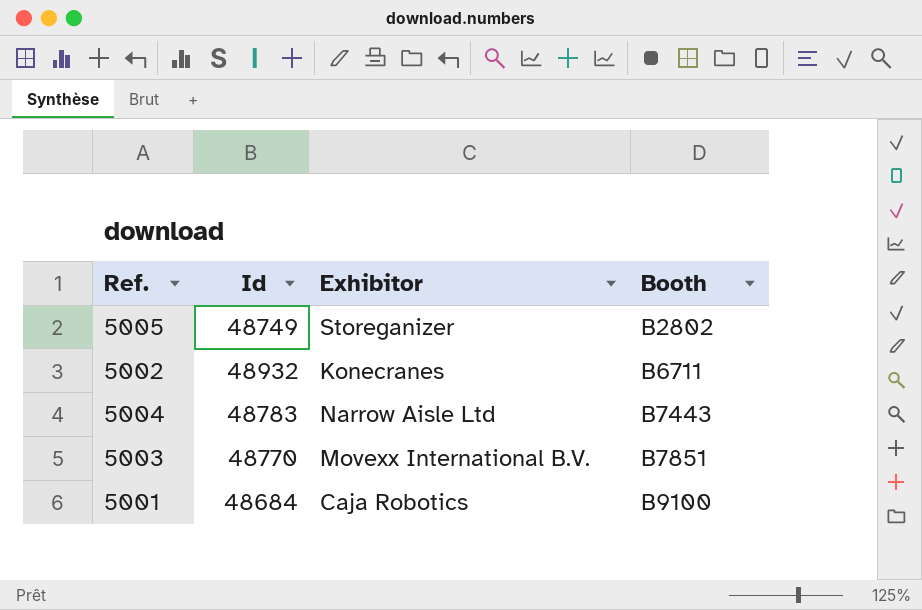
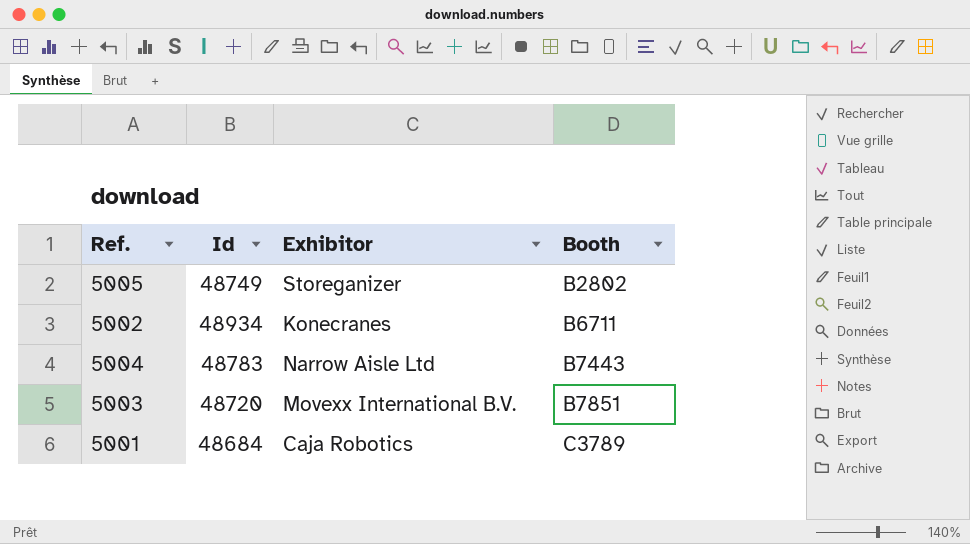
5002 | Id: 48932 -> 48934
5003 | Id: 48770 -> 48720
5001 | Booth: B9100 -> C3789

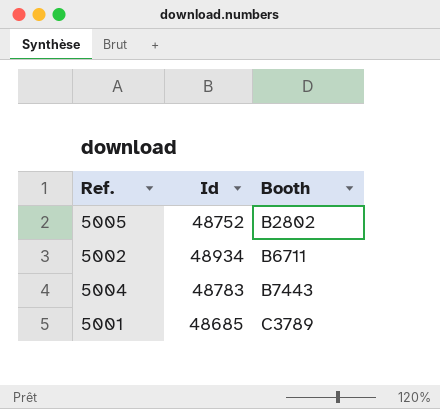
column Exhibitor | position: 3 -> none
row 5003: 48720 | Movexx International B.V. | B7851 -> none
5005 | Id: 48749 -> 48752
5001 | Id: 48684 -> 48685

